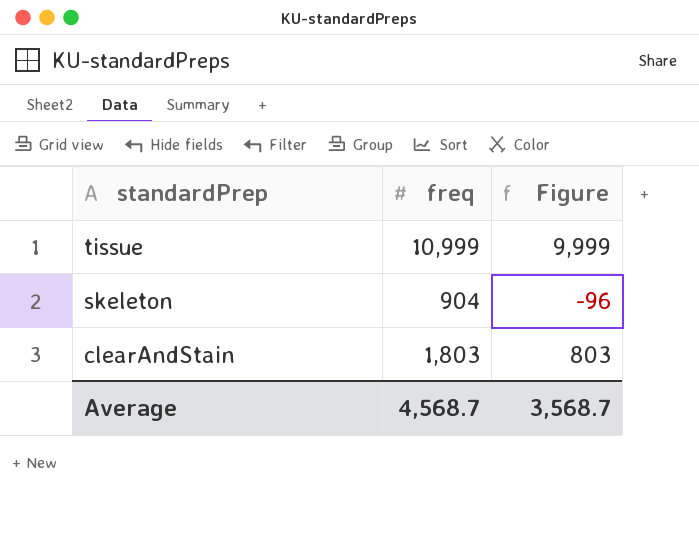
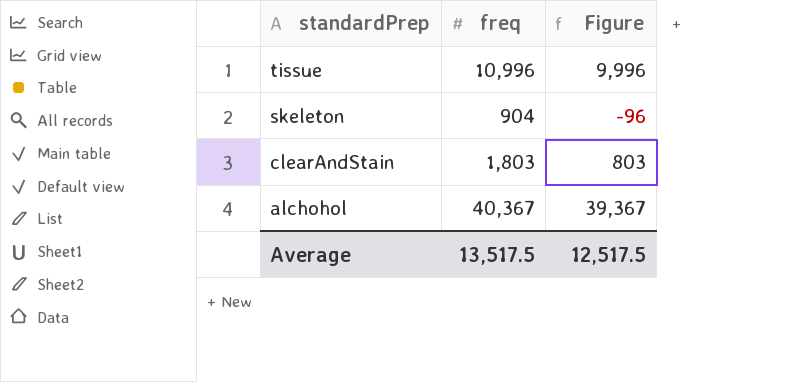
tissue | freq: 10,999 -> 10,996
tissue | Figure: 9,999 -> 9,996
row alchohol: none -> 40,367 | 39,367
Average | freq: 4,568.7 -> 13,517.5
Average | Figure: 3,568.7 -> 12,517.5

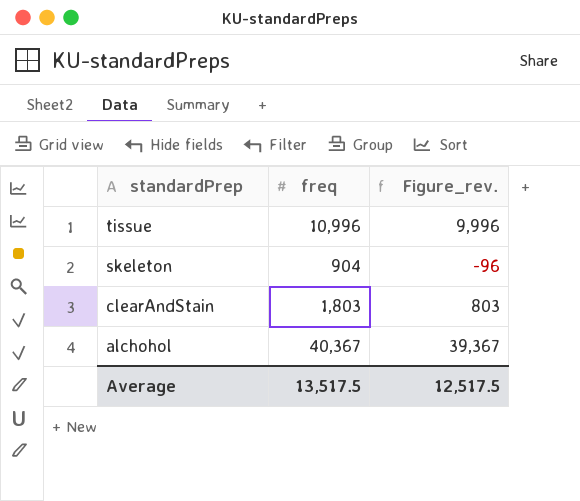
column name: Figure -> Figure_rev.

